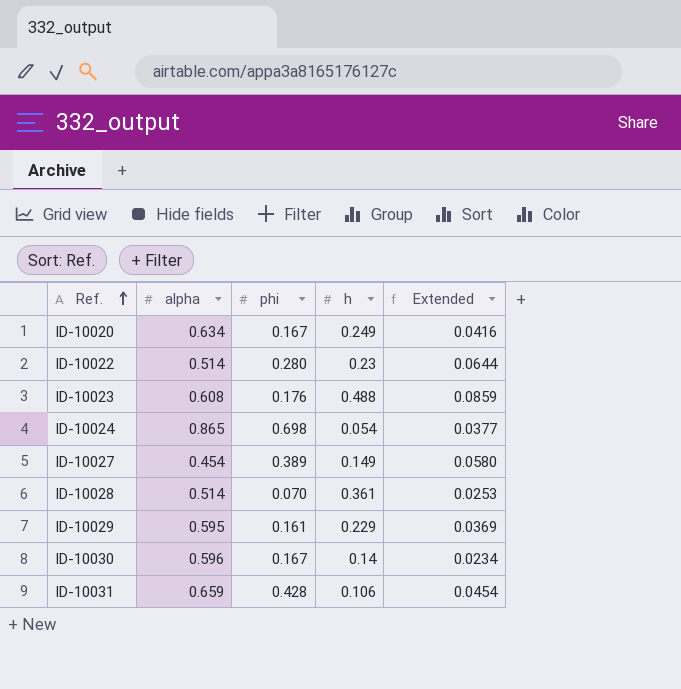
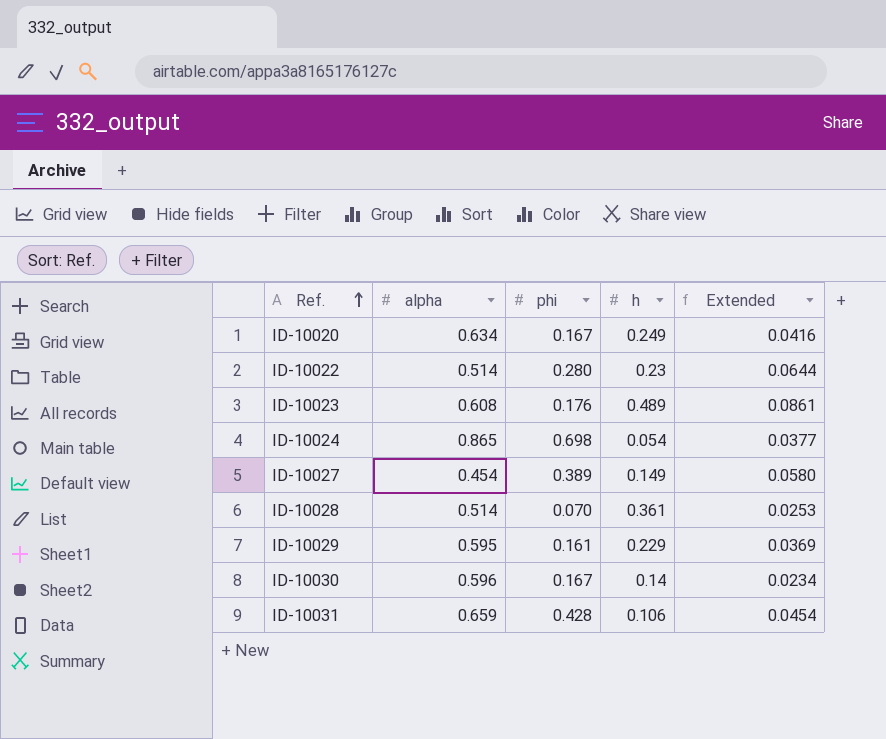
ID-10023 | h: 0.488 -> 0.489
ID-10023 | Extended: 0.0859 -> 0.0861

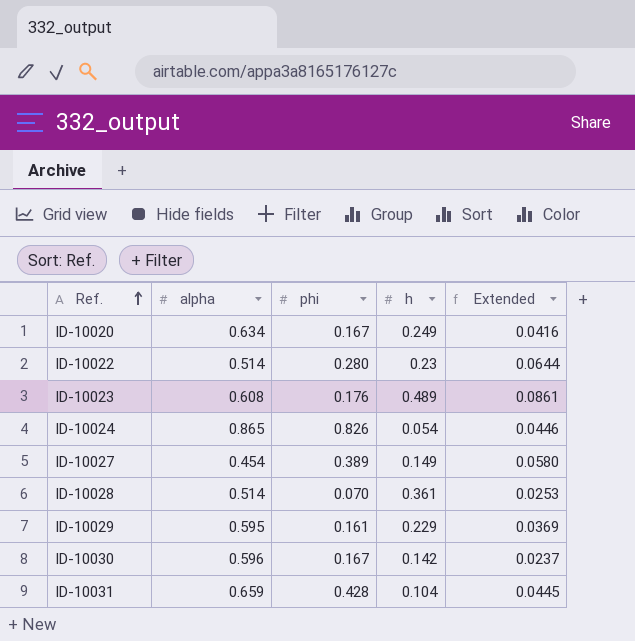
ID-10024 | phi: 0.698 -> 0.826
ID-10024 | Extended: 0.0377 -> 0.0446
ID-10030 | h: 0.14 -> 0.142
ID-10030 | Extended: 0.0234 -> 0.0237
ID-10031 | h: 0.106 -> 0.104
ID-10031 | Extended: 0.0454 -> 0.0445

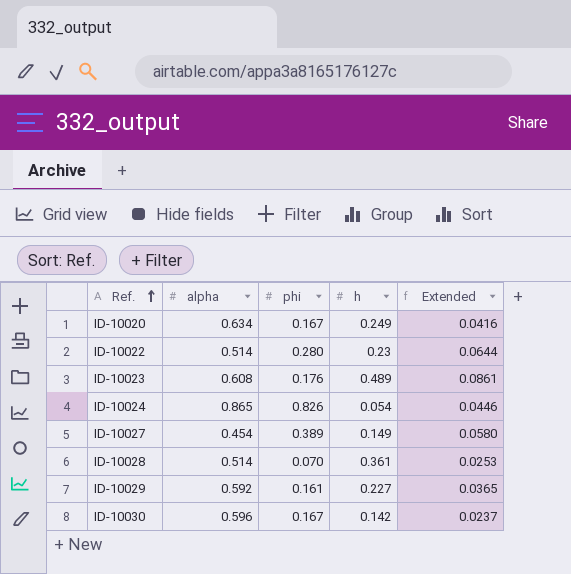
row ID-10031: 0.659 | 0.428 | 0.104 | 0.0445 -> none
ID-10029 | alpha: 0.595 -> 0.592
ID-10029 | h: 0.229 -> 0.227
ID-10029 | Extended: 0.0369 -> 0.0365

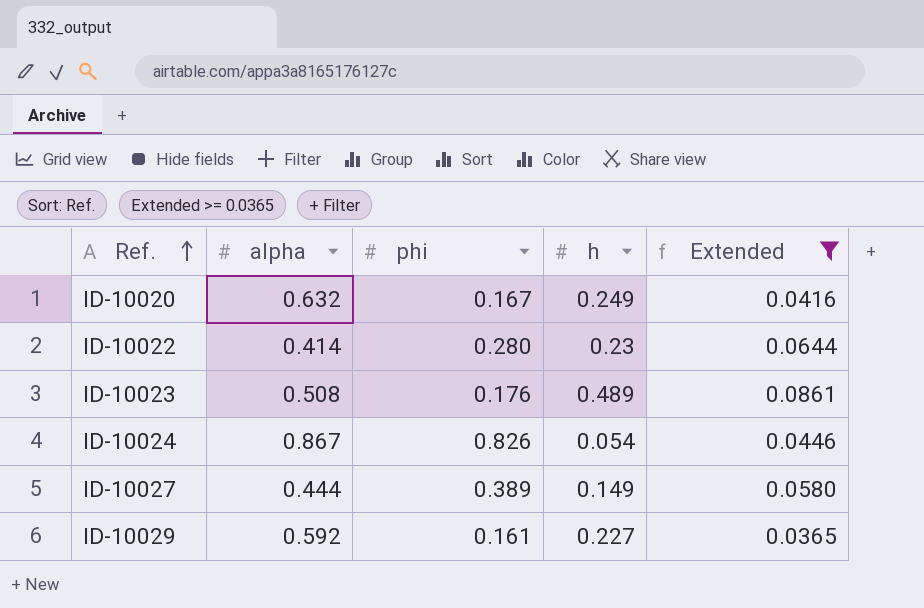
filter: none -> Extended >= 0.0365
ID-10020 | alpha: 0.634 -> 0.632
ID-10022 | alpha: 0.514 -> 0.414
ID-10023 | alpha: 0.608 -> 0.508
ID-10024 | alpha: 0.865 -> 0.867
ID-10027 | alpha: 0.454 -> 0.444

